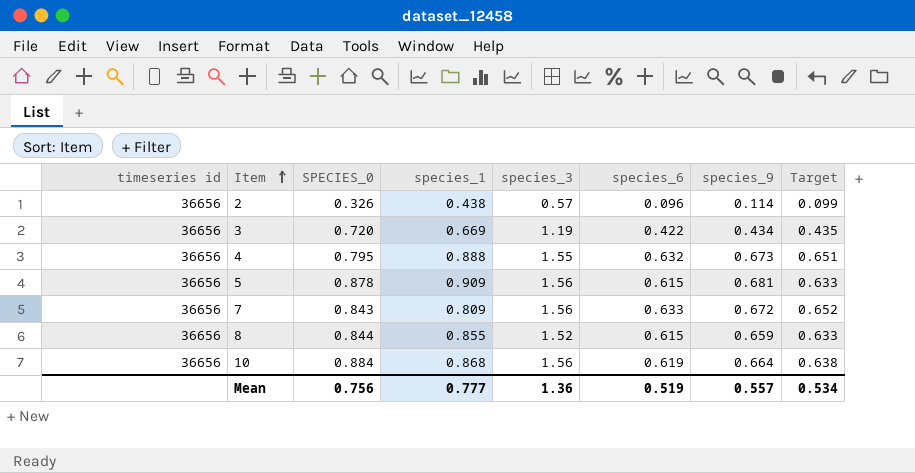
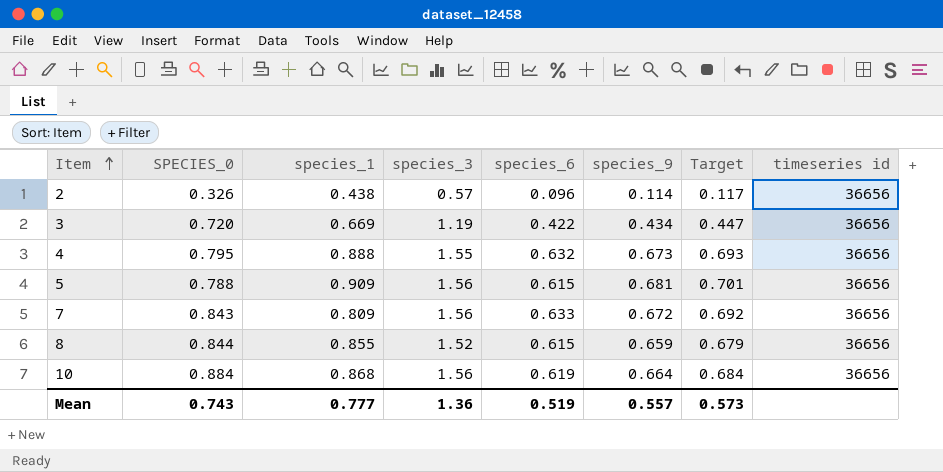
column Target | formula: [species_6] * 1.03 -> [species_9] * 1.03
column timeseries id | position: 1 -> 8
5 | SPECIES_0: 0.878 -> 0.788
Mean | SPECIES_0: 0.756 -> 0.743
Mean | Target: 0.534 -> 0.573

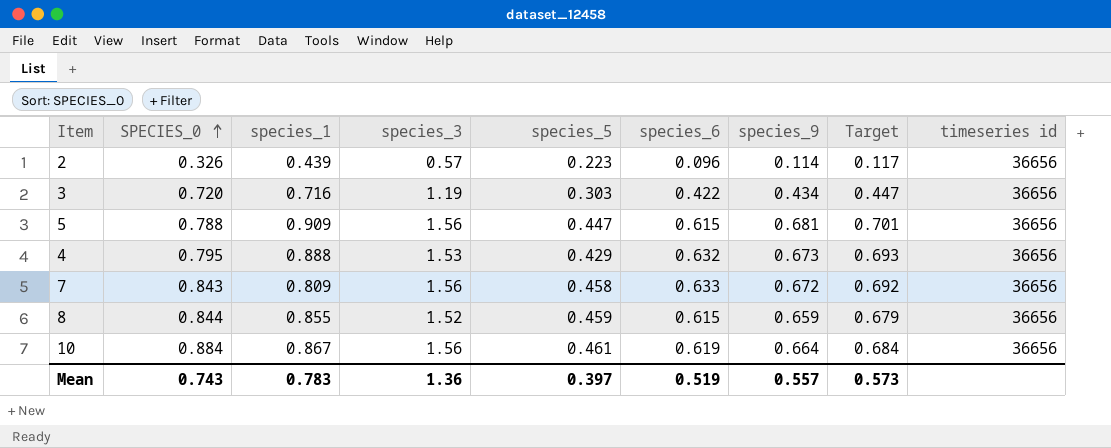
row order: Item ascending -> SPECIES_0 ascending
column species_5 | position: none -> 5
2 | species_1: 0.438 -> 0.439
3 | species_1: 0.669 -> 0.716
4 | species_3: 1.55 -> 1.53
10 | species_1: 0.868 -> 0.867
Mean | species_1: 0.777 -> 0.783

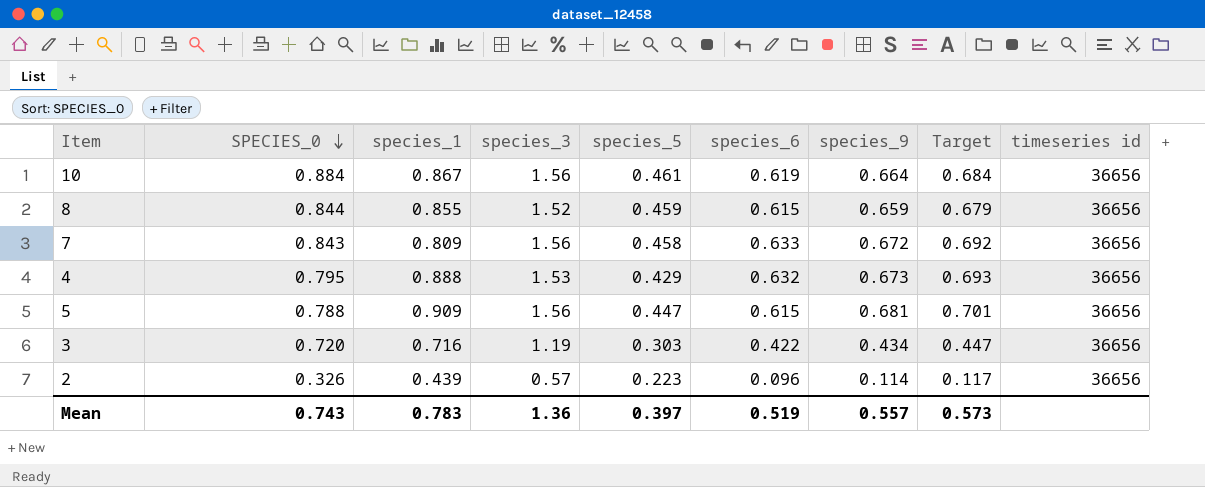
row order: SPECIES_0 ascending -> SPECIES_0 descending

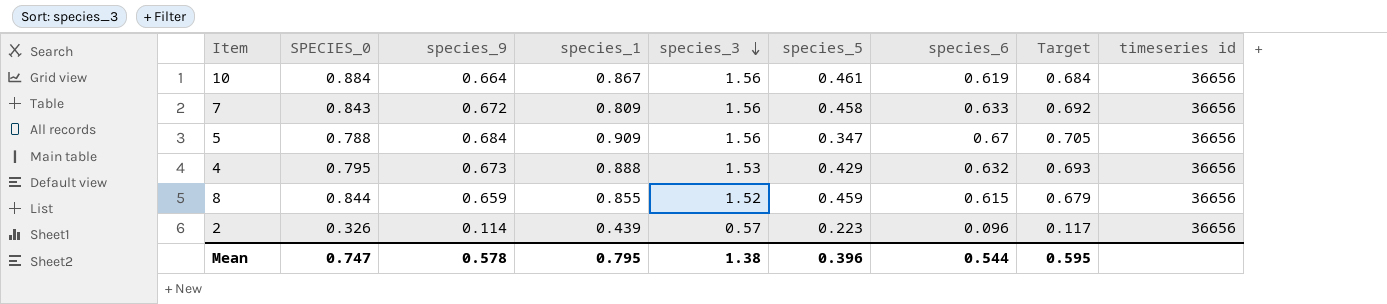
row order: SPECIES_0 descending -> species_3 descending
column species_9 | position: 7 -> 3
row 3: 0.720 | 0.716 | 1.19 | 0.303 | 0.422 | 0.434 | 0.447 | 36656 -> none
5 | species_9: 0.681 -> 0.684
5 | species_5: 0.447 -> 0.347
5 | species_6: 0.615 -> 0.67
5 | Target: 0.701 -> 0.705
Mean | SPECIES_0: 0.743 -> 0.747
Mean | species_9: 0.557 -> 0.578
Mean | species_1: 0.783 -> 0.795
Mean | species_3: 1.36 -> 1.38
Mean | species_5: 0.397 -> 0.396
Mean | species_6: 0.519 -> 0.544
Mean | Target: 0.573 -> 0.595

